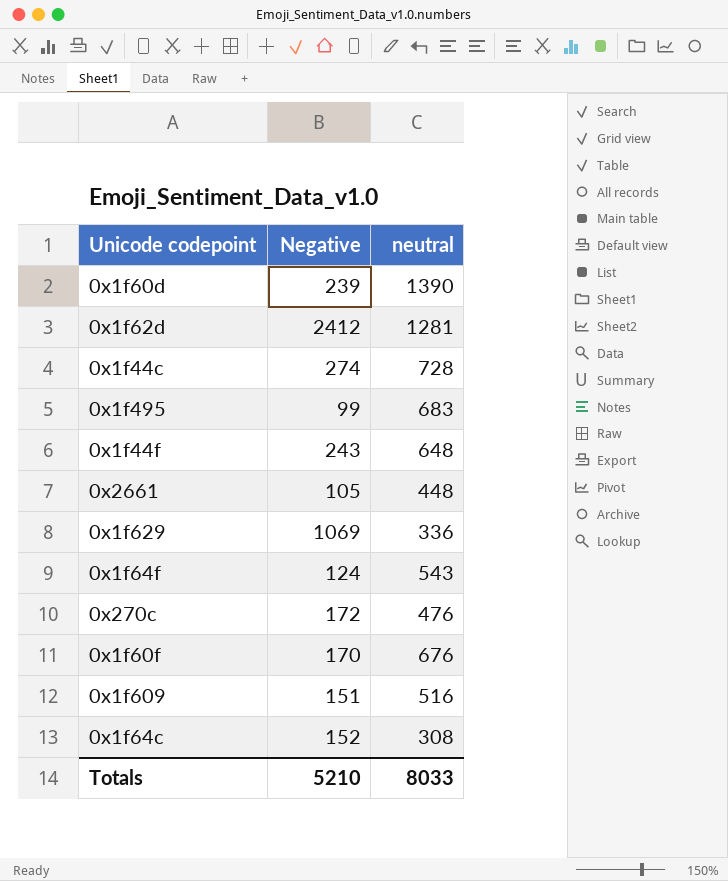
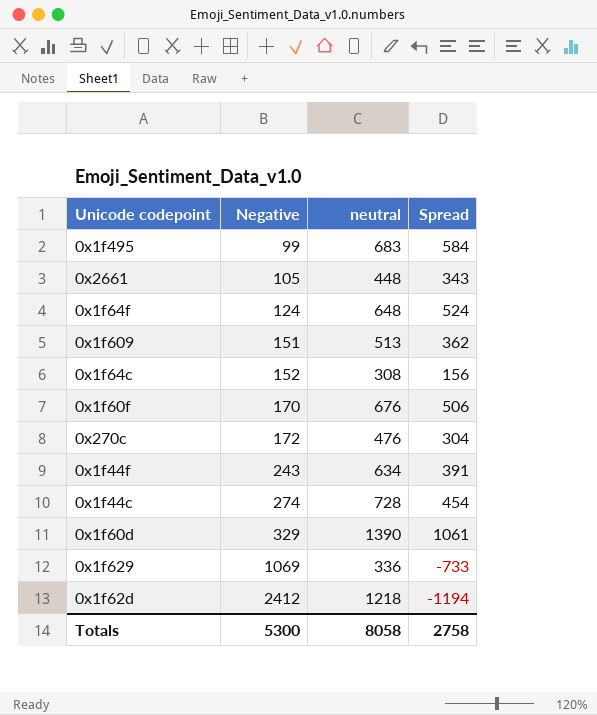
row order: none -> Negative ascending
column Spread | formula: none -> [neutral] - [Negative]
0x1f64f | neutral: 543 -> 648
0x1f609 | neutral: 516 -> 513
0x1f44f | neutral: 648 -> 634
0x1f60d | Negative: 239 -> 329
0x1f62d | neutral: 1281 -> 1218
Totals | Negative: 5210 -> 5300
Totals | neutral: 8033 -> 8058

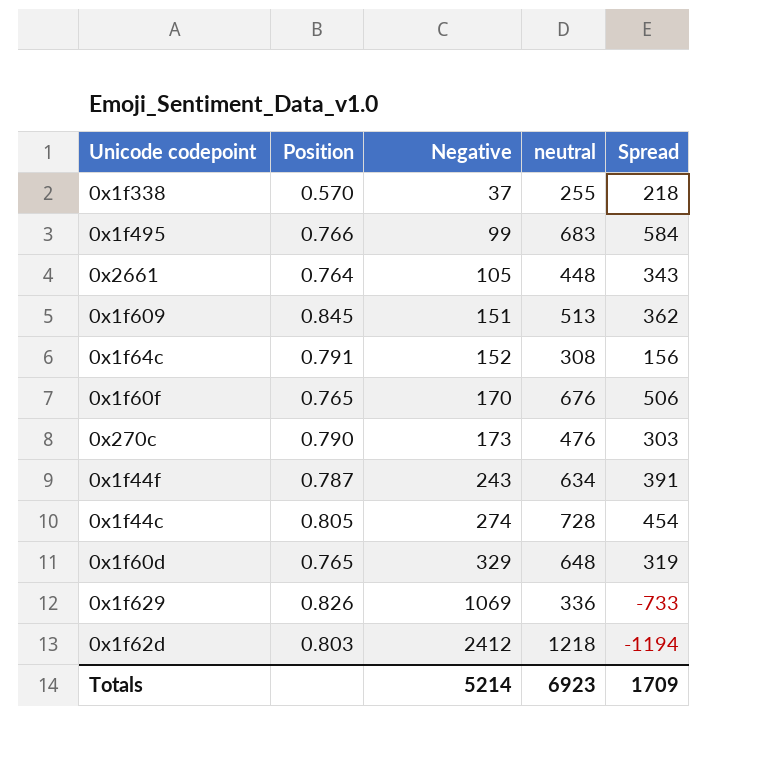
column Position | position: none -> 2
row 0x1f64f: 124 | 648 | 524 -> none
row 0x1f338: none -> 0.570 | 37 | 255 | 218
0x270c | Negative: 172 -> 173
0x270c | Spread: 304 -> 303
0x1f60d | neutral: 1390 -> 648
0x1f60d | Spread: 1061 -> 319
Totals | Negative: 5300 -> 5214
Totals | neutral: 8058 -> 6923
Totals | Spread: 2758 -> 1709

